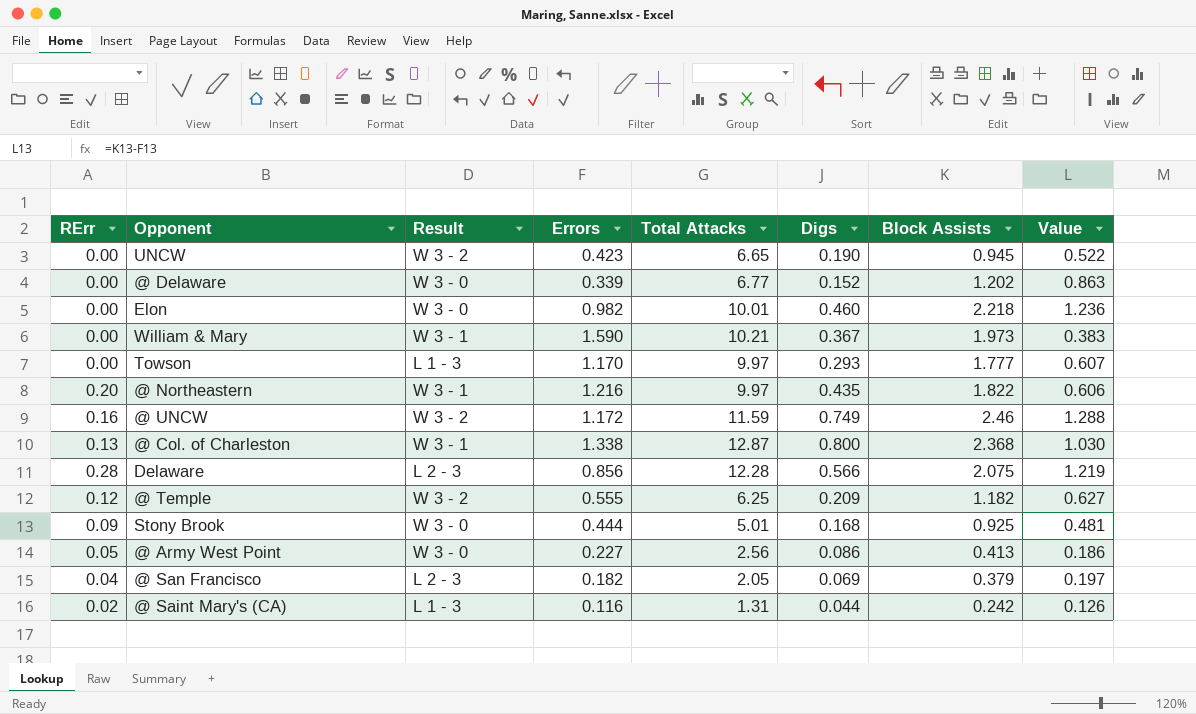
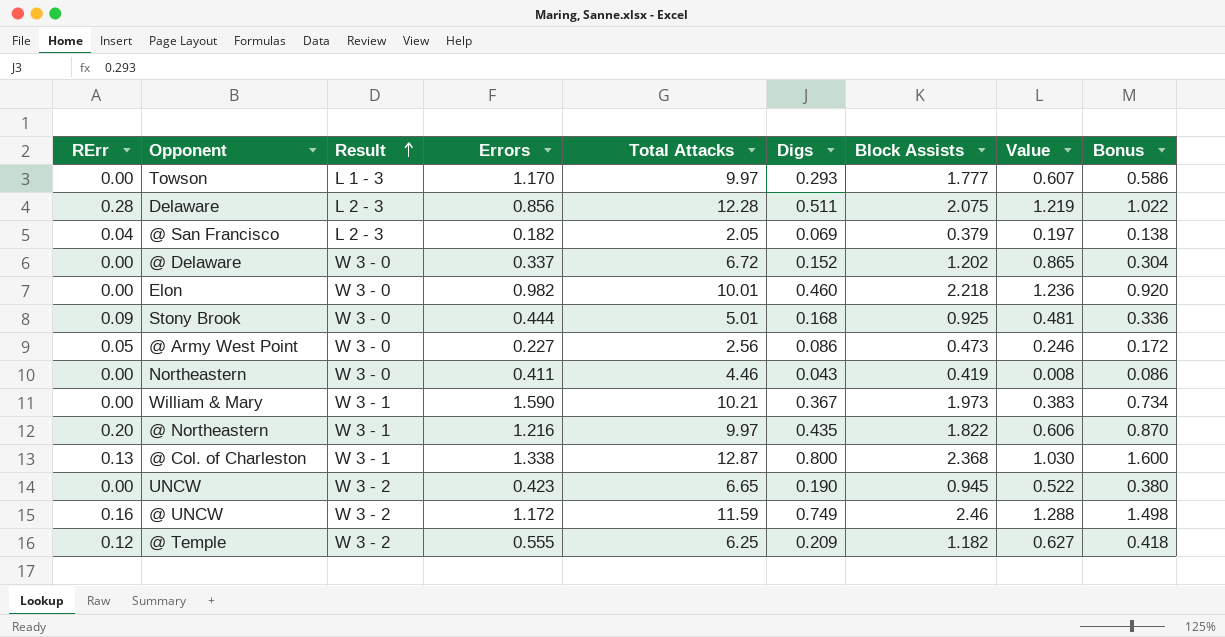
row order: none -> Result ascending
column Bonus | formula: none -> [Digs] * 2
row @ Saint Mary's (CA): 0.02 | L 1 - 3 | 0.116 | 1.31 | 0.044 | 0.242 | 0.126 -> none
Delaware | Digs: 0.566 -> 0.511
@ Delaware | Errors: 0.339 -> 0.337
@ Delaware | Total Attacks: 6.77 -> 6.72
@ Delaware | Value: 0.863 -> 0.865
@ Army West Point | Block Assists: 0.413 -> 0.473
@ Army West Point | Value: 0.186 -> 0.246
row Northeastern: none -> 0.00 | W 3 - 0 | 0.411 | 4.46 | 0.043 | 0.419 | 0.008 | 0.086

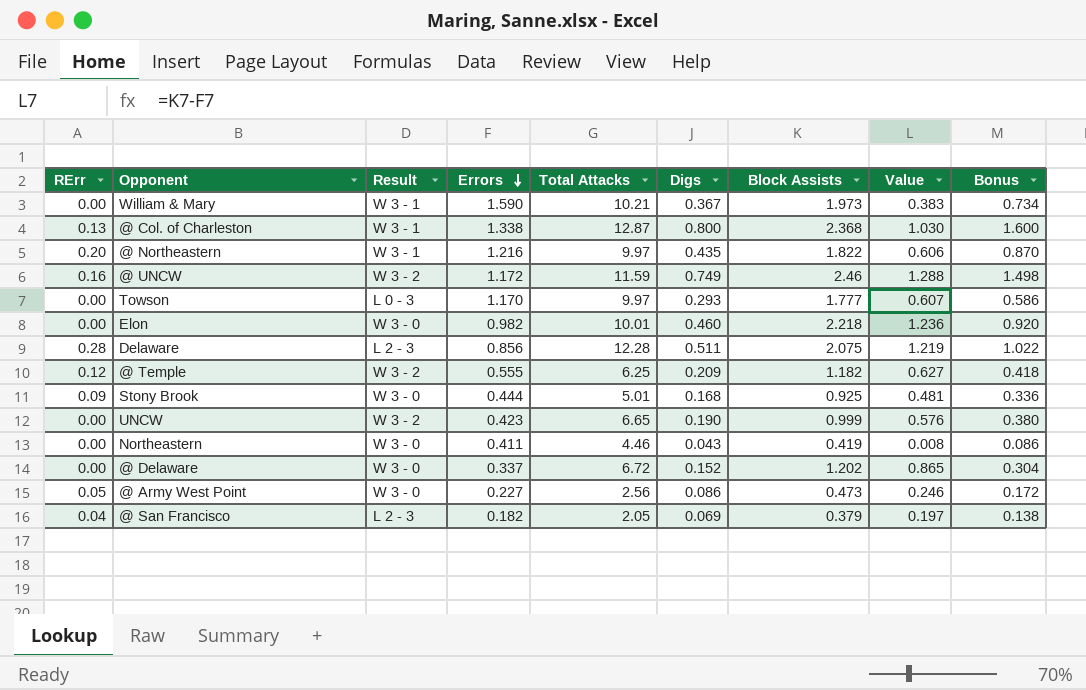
row order: Result ascending -> Errors descending
Towson | Result: L 1 - 3 -> L 0 - 3
UNCW | Block Assists: 0.945 -> 0.999
UNCW | Value: 0.522 -> 0.576

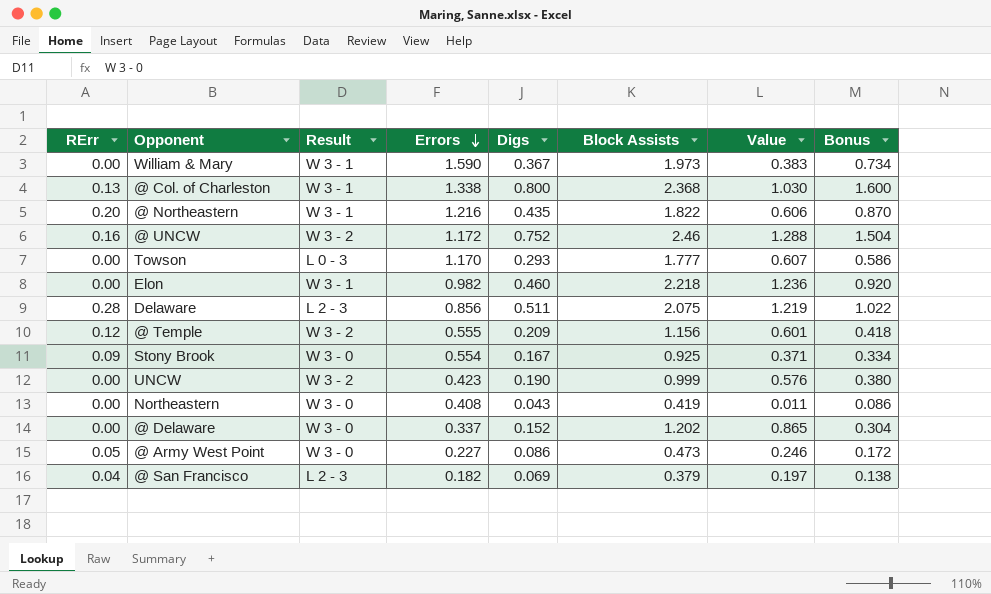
column Total Attacks | position: 5 -> none
@ UNCW | Digs: 0.749 -> 0.752
@ UNCW | Bonus: 1.498 -> 1.504
Elon | Result: W 3 - 0 -> W 3 - 1
@ Temple | Block Assists: 1.182 -> 1.156
@ Temple | Value: 0.627 -> 0.601
Stony Brook | Errors: 0.444 -> 0.554
Stony Brook | Digs: 0.168 -> 0.167
Stony Brook | Value: 0.481 -> 0.371
Stony Brook | Bonus: 0.336 -> 0.334
Northeastern | Errors: 0.411 -> 0.408
Northeastern | Value: 0.008 -> 0.011

